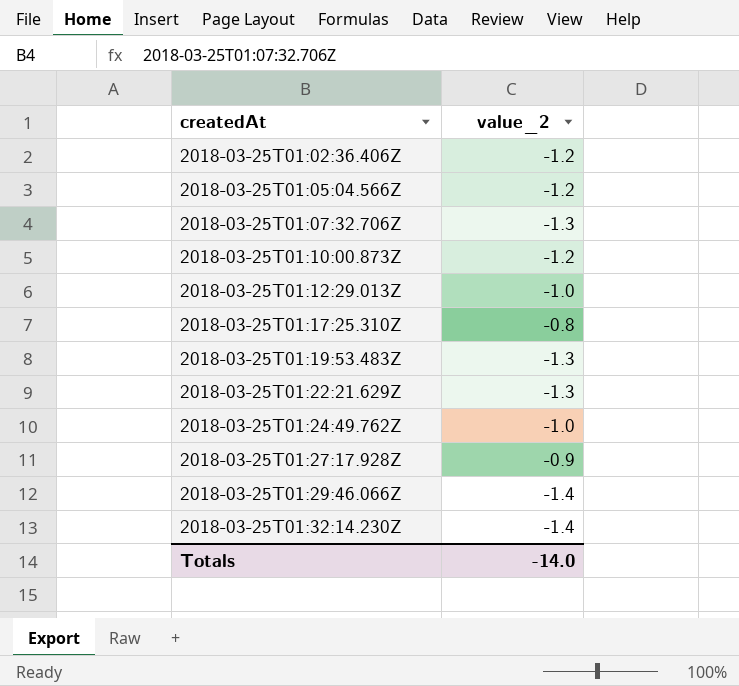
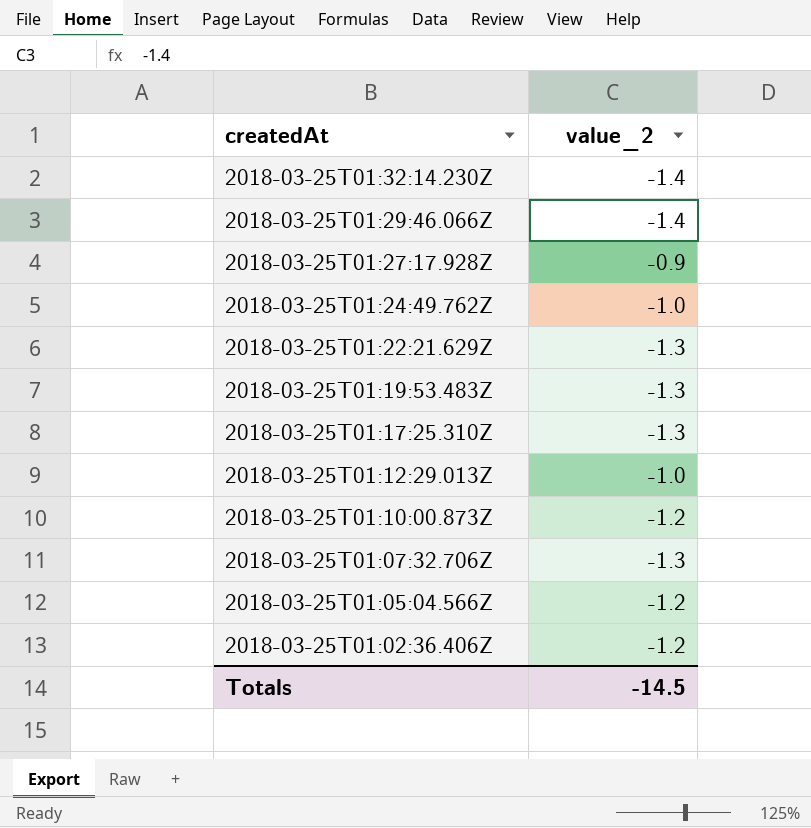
row order: createdAt ascending -> createdAt descending
2018-03-25T01:17:25.310Z | value_2: -0.8 -> -1.3
Totals | value_2: -14.0 -> -14.5

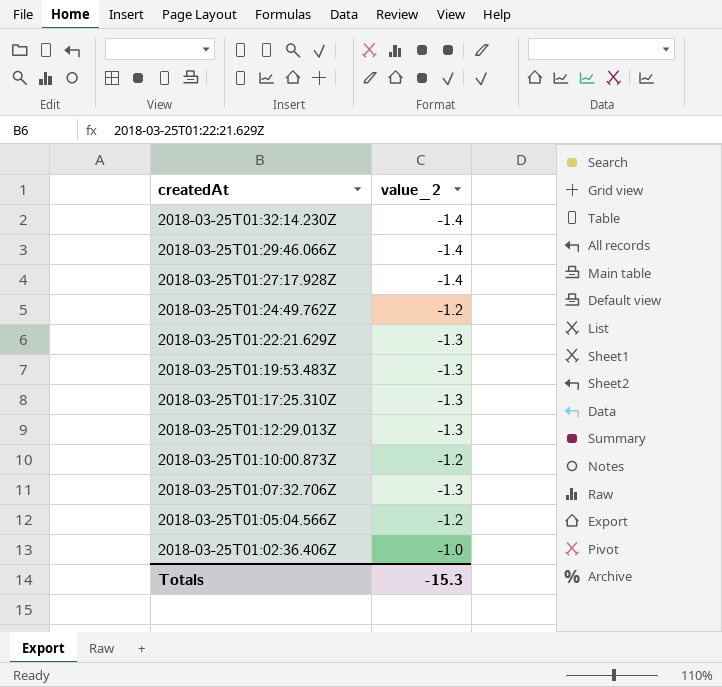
2018-03-25T01:27:17.928Z | value_2: -0.9 -> -1.4
2018-03-25T01:24:49.762Z | value_2: -1.0 -> -1.2
2018-03-25T01:12:29.013Z | value_2: -1.0 -> -1.3
2018-03-25T01:02:36.406Z | value_2: -1.2 -> -1.0
Totals | value_2: -14.5 -> -15.3

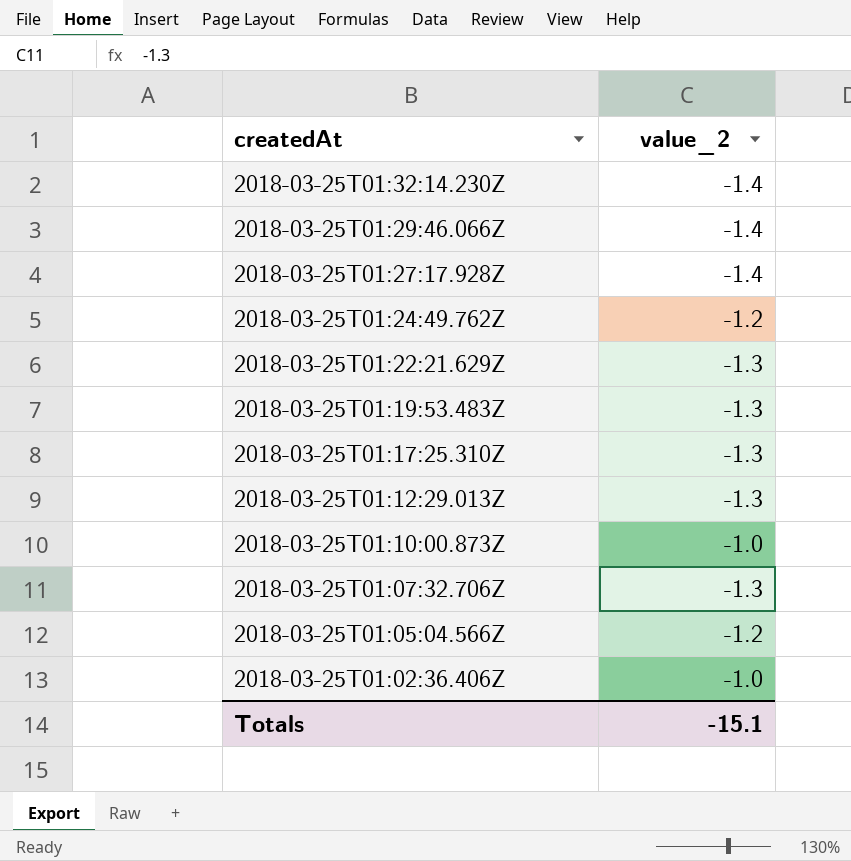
2018-03-25T01:10:00.873Z | value_2: -1.2 -> -1.0
Totals | value_2: -15.3 -> -15.1

